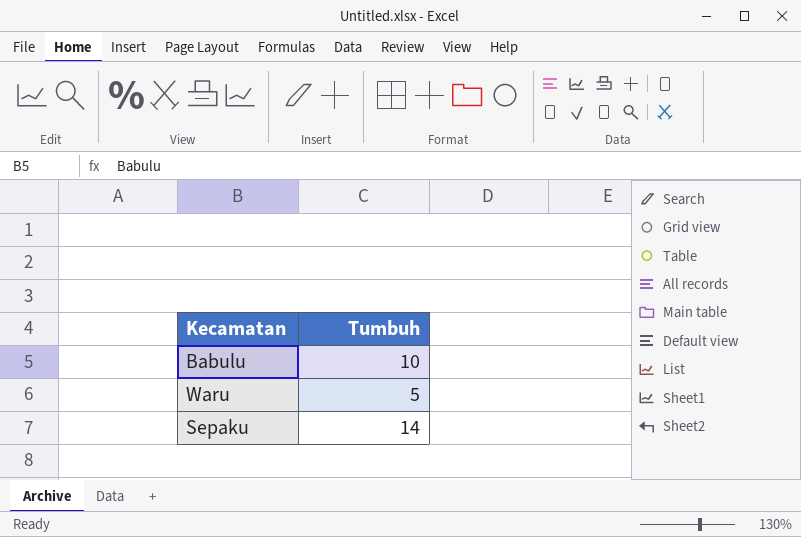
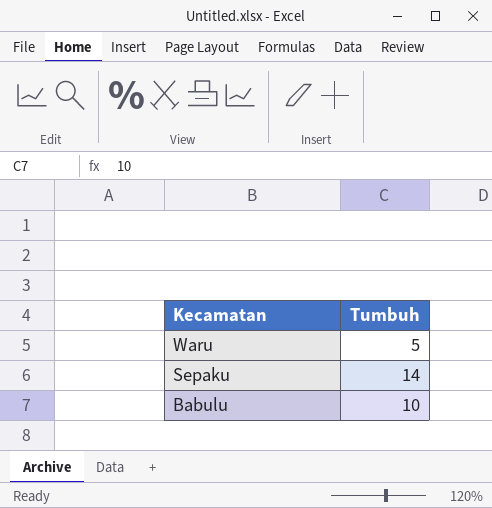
row order: none -> Kecamatan descending

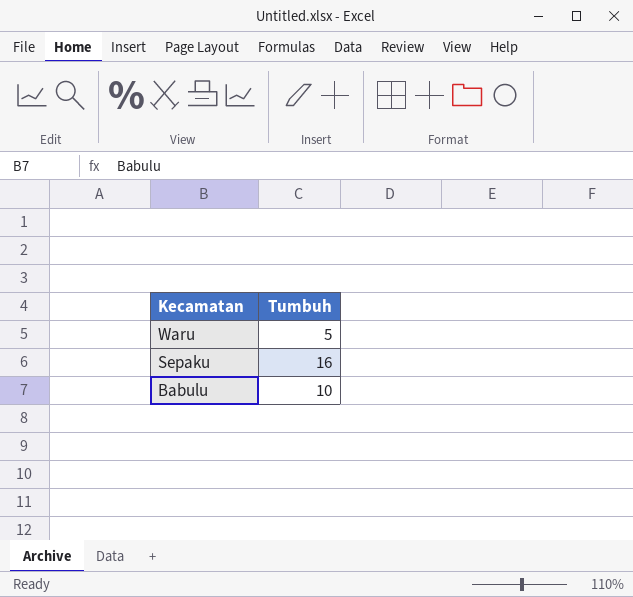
Sepaku | Tumbuh: 14 -> 16

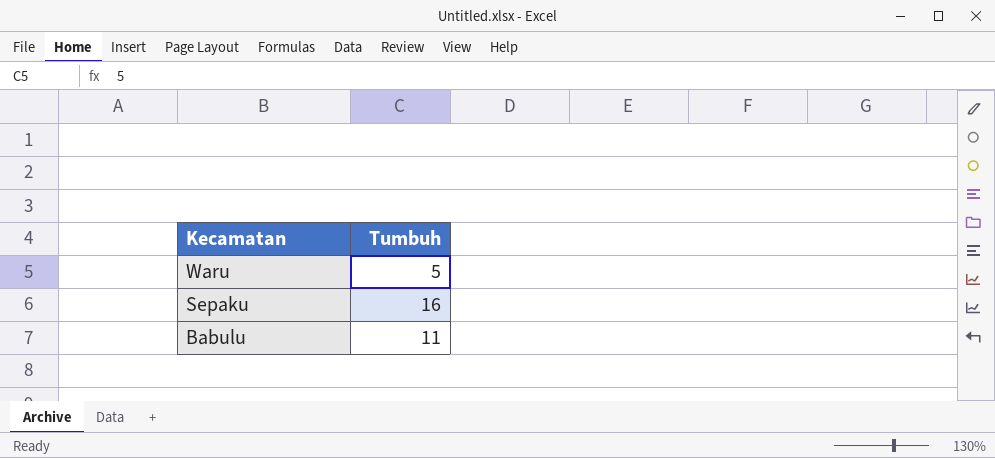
Babulu | Tumbuh: 10 -> 11

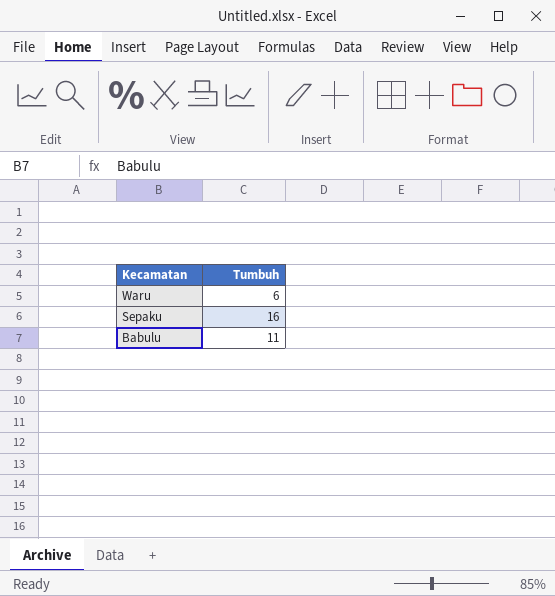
Waru | Tumbuh: 5 -> 6

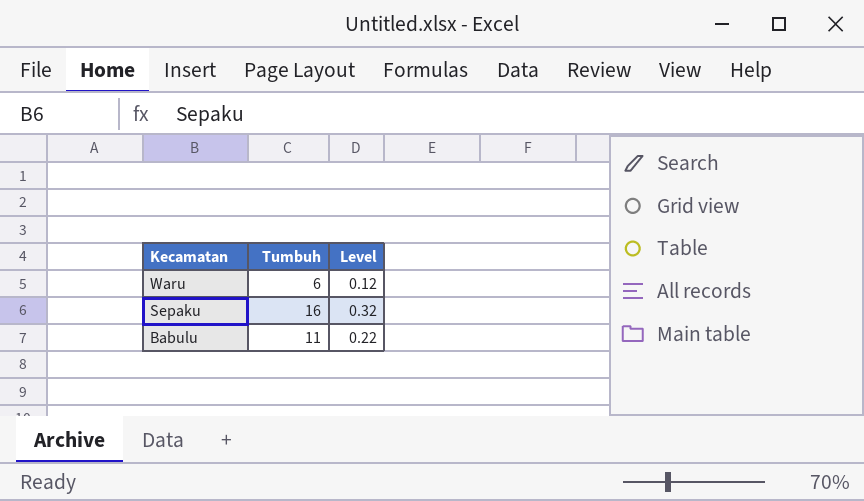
column Level | formula: none -> [Tumbuh] * 0.02

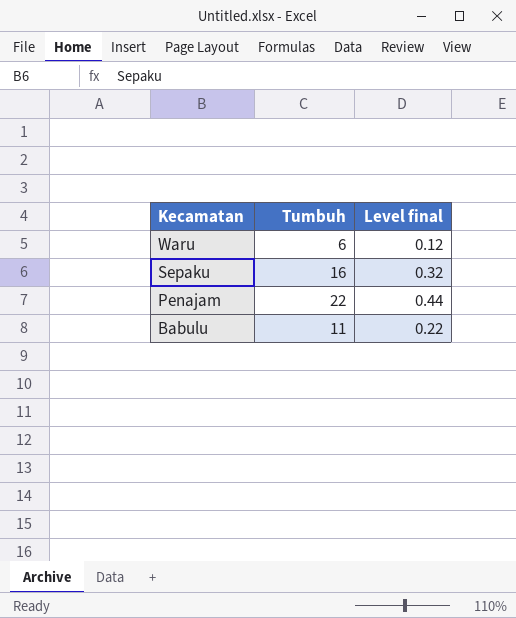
column name: Level -> Level final
row Penajam: none -> 22 | 0.44

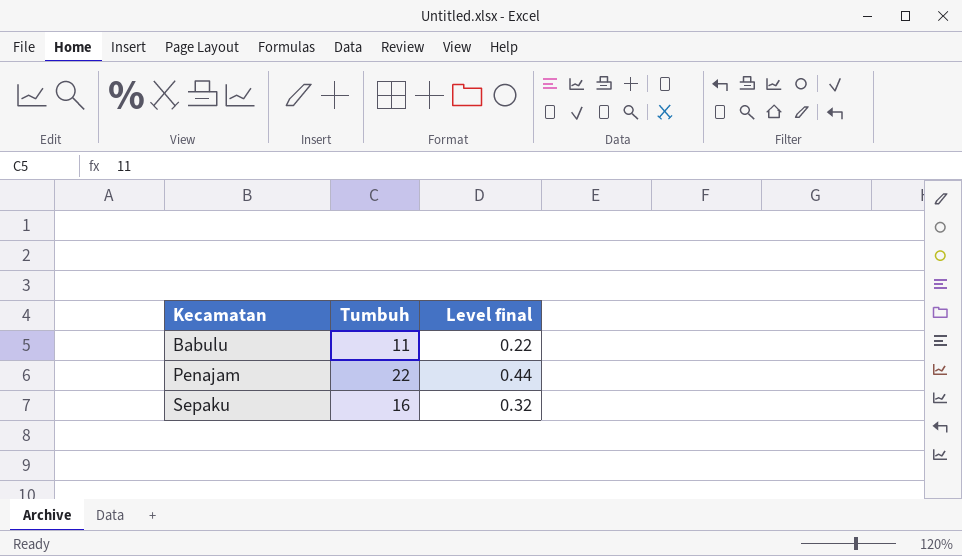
row order: Kecamatan descending -> Kecamatan ascending
row Waru: 6 | 0.12 -> none

